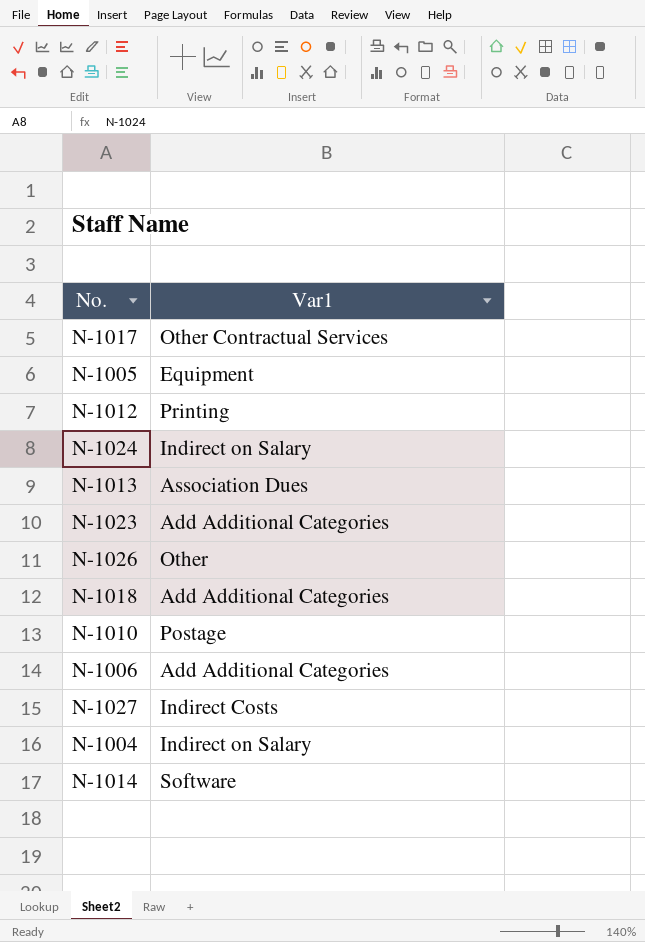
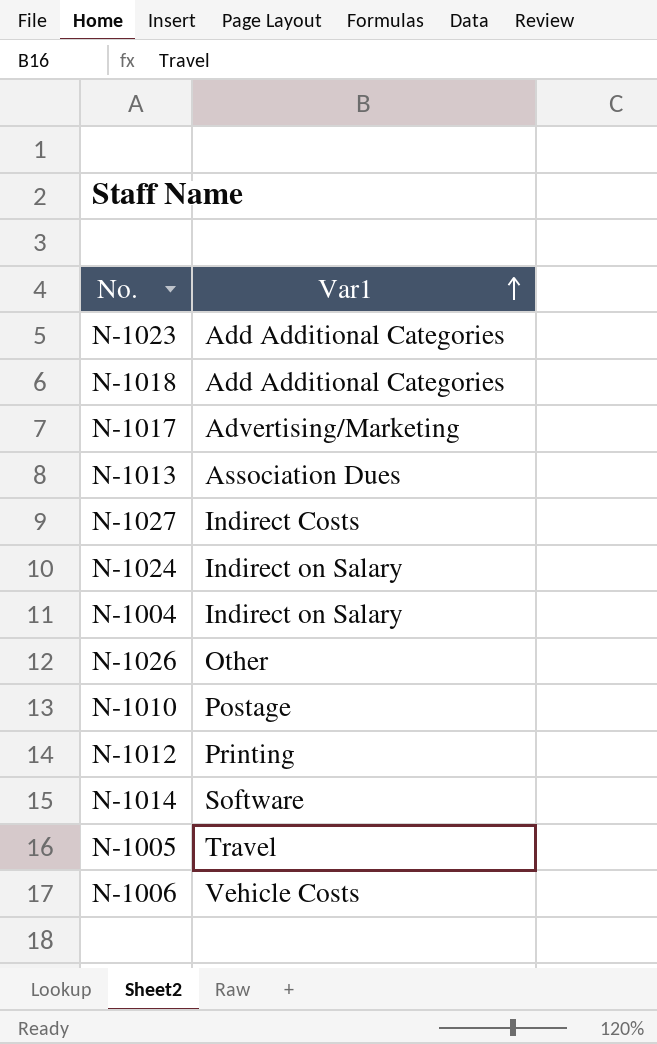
row order: none -> Var1 ascending
N-1017 | Var1: Other Contractual Services -> Advertising/Marketing
N-1005 | Var1: Equipment -> Travel
N-1006 | Var1: Add Additional Categories -> Vehicle Costs

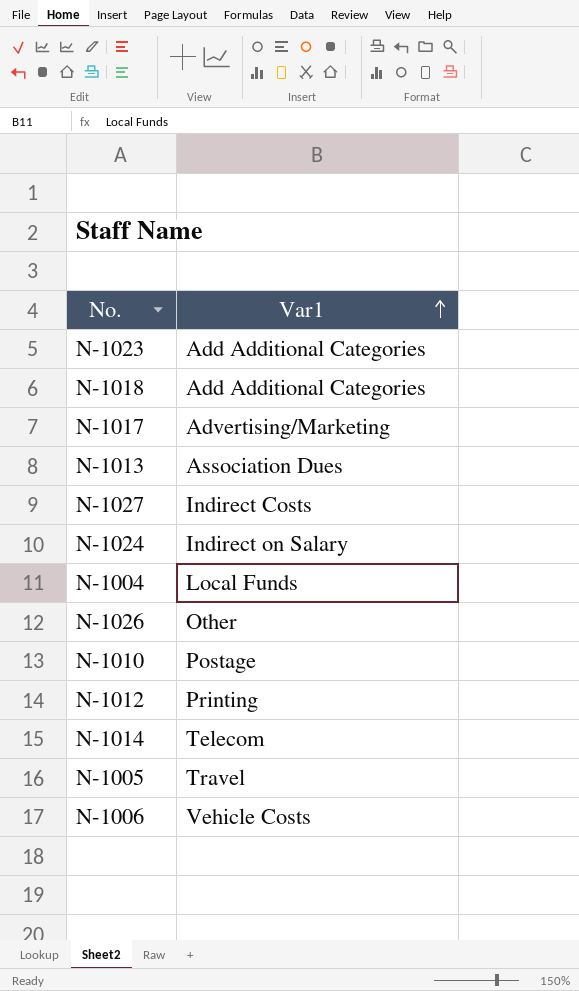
N-1004 | Var1: Indirect on Salary -> Local Funds
N-1014 | Var1: Software -> Telecom

